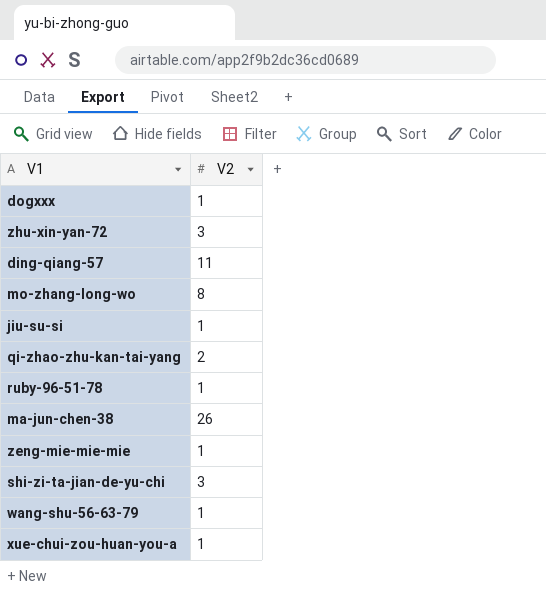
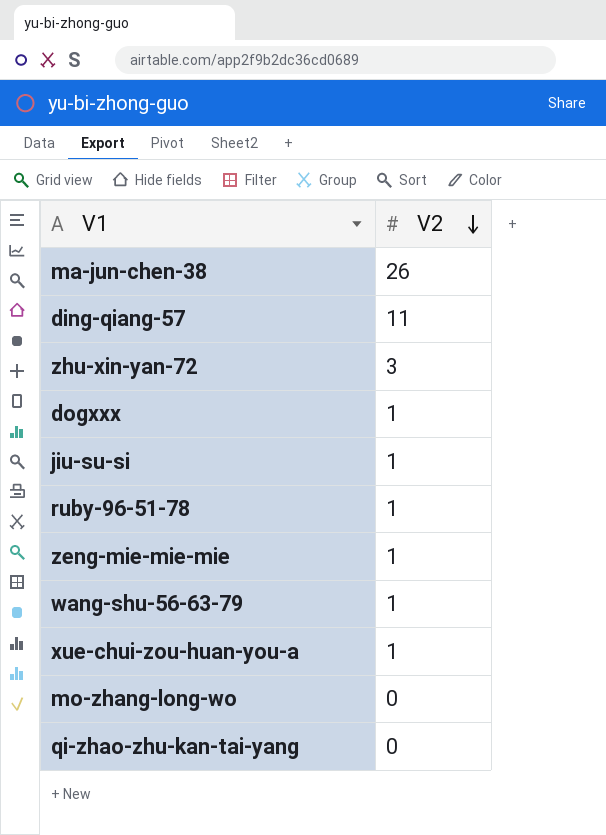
row order: none -> V2 descending
row shi-zi-ta-jian-de-yu-chi: 3 -> none
mo-zhang-long-wo | V2: 8 -> 0
qi-zhao-zhu-kan-tai-yang | V2: 2 -> 0

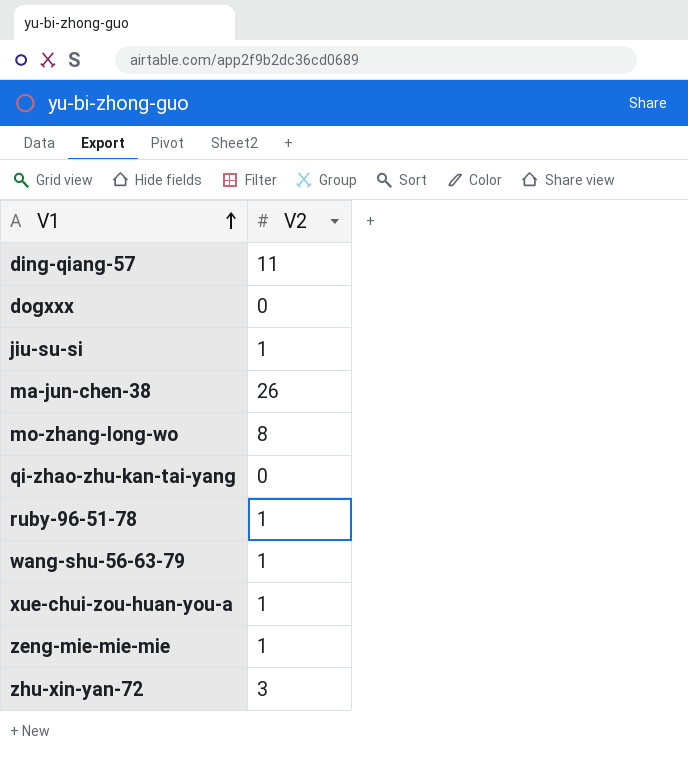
row order: V2 descending -> V1 ascending
dogxxx | V2: 1 -> 0
mo-zhang-long-wo | V2: 0 -> 8

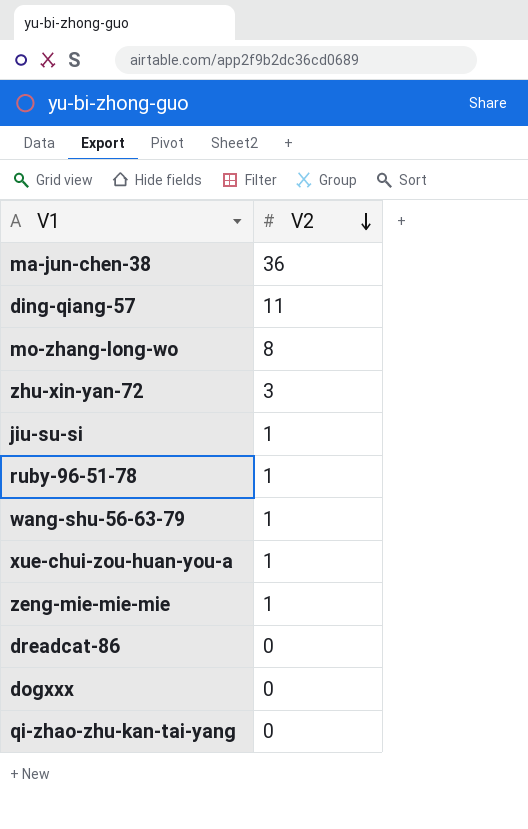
row order: V1 ascending -> V2 descending
ma-jun-chen-38 | V2: 26 -> 36
row dreadcat-86: none -> 0

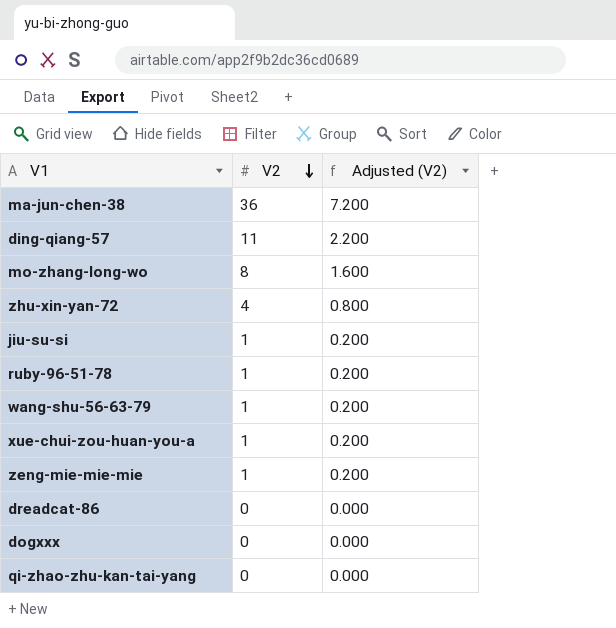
column Adjusted (V2) | formula: none -> [V2] * 0.2
zhu-xin-yan-72 | V2: 3 -> 4

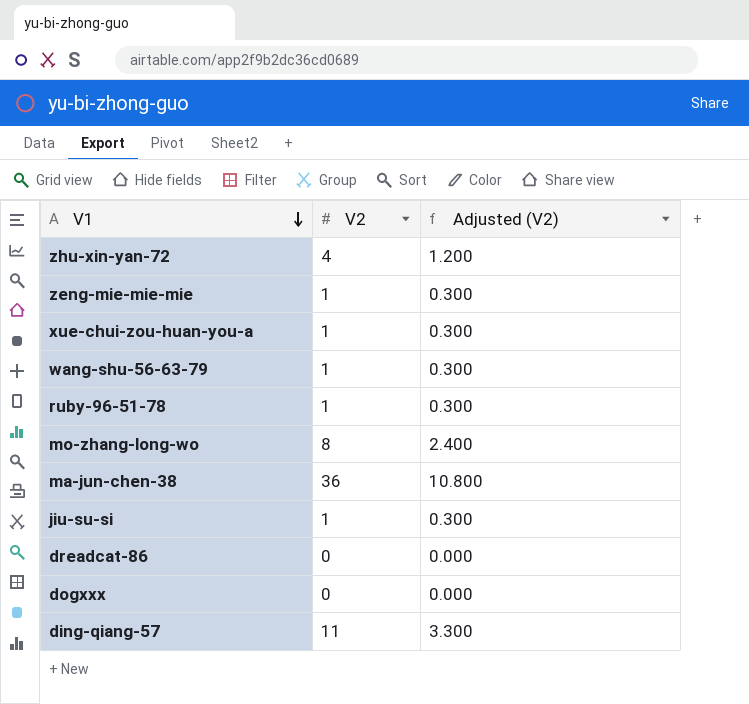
row order: V2 descending -> V1 descending
column Adjusted (V2) | formula: [V2] * 0.2 -> [V2] * 0.3
row qi-zhao-zhu-kan-tai-yang: 0 | 0.000 -> none

